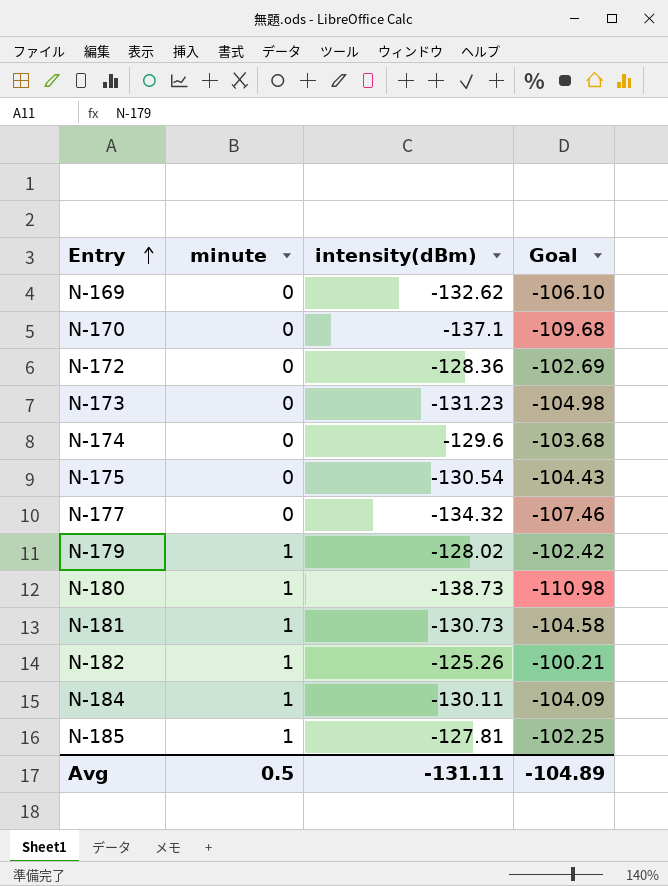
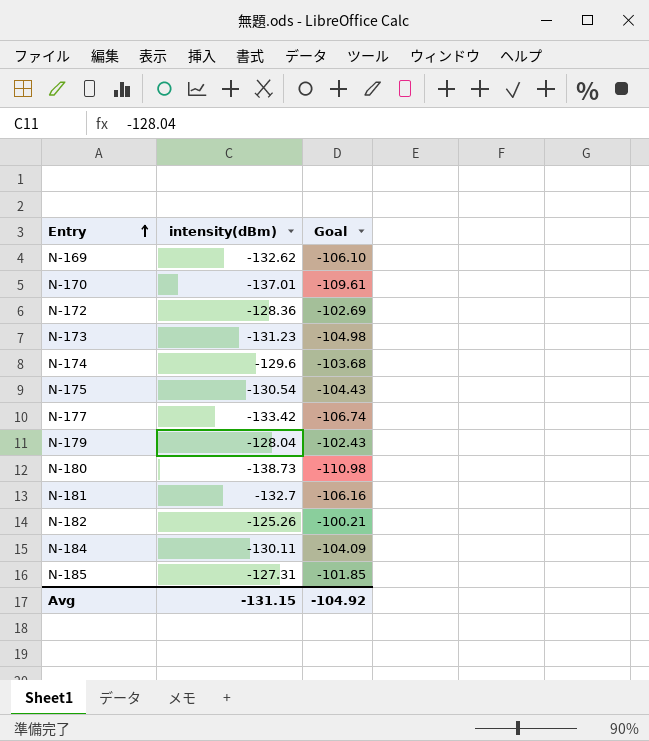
column minute | position: 2 -> none
N-170 | intensity(dBm): -137.1 -> -137.01
N-170 | Goal: -109.68 -> -109.61
N-177 | intensity(dBm): -134.32 -> -133.42
N-177 | Goal: -107.46 -> -106.74
N-179 | intensity(dBm): -128.02 -> -128.04
N-179 | Goal: -102.42 -> -102.43
N-181 | intensity(dBm): -130.73 -> -132.7
N-181 | Goal: -104.58 -> -106.16
N-185 | intensity(dBm): -127.81 -> -127.31
N-185 | Goal: -102.25 -> -101.85
Avg | intensity(dBm): -131.11 -> -131.15
Avg | Goal: -104.89 -> -104.92

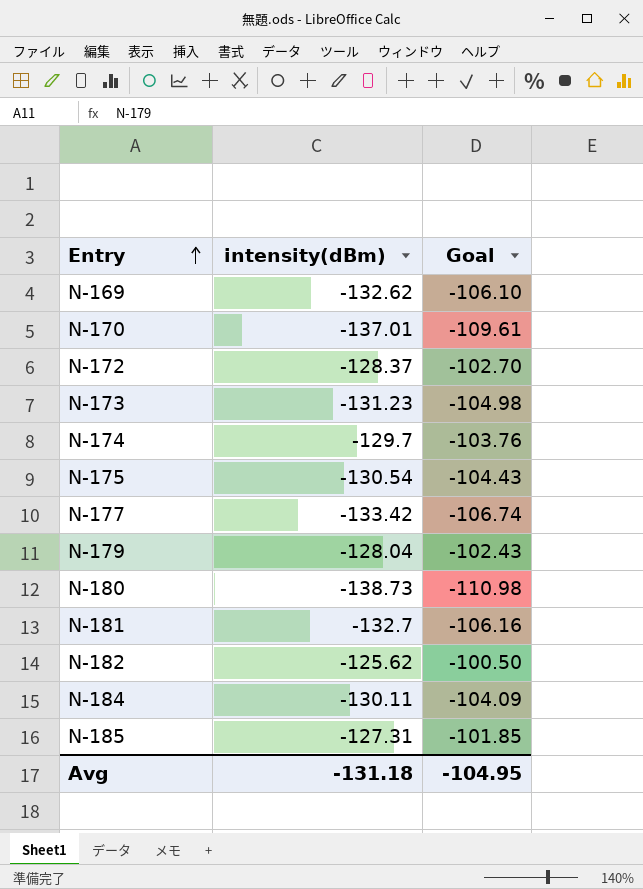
N-172 | intensity(dBm): -128.36 -> -128.37
N-172 | Goal: -102.69 -> -102.70
N-174 | intensity(dBm): -129.6 -> -129.7
N-174 | Goal: -103.68 -> -103.76
N-182 | intensity(dBm): -125.26 -> -125.62
N-182 | Goal: -100.21 -> -100.50
Avg | intensity(dBm): -131.15 -> -131.18
Avg | Goal: -104.92 -> -104.95

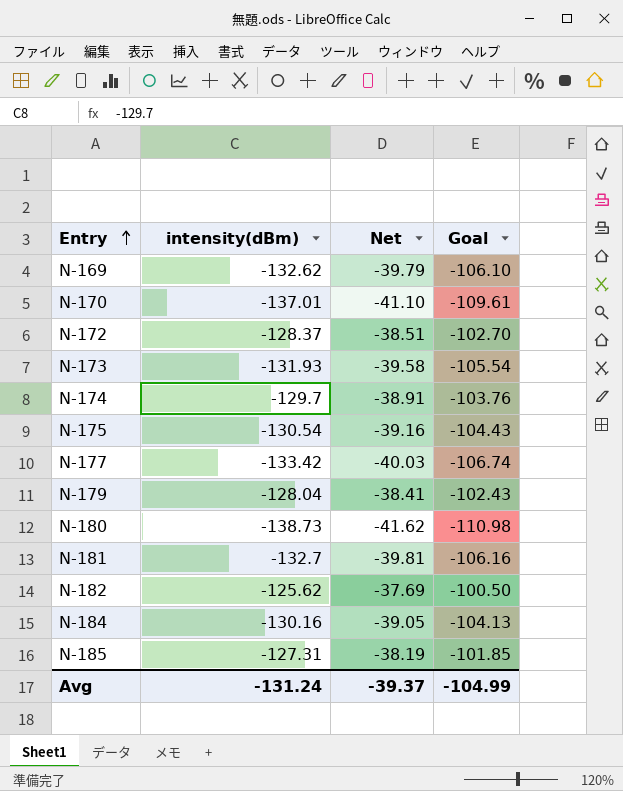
column Net | formula: none -> [intensity(dBm)] * 0.3
N-173 | intensity(dBm): -131.23 -> -131.93
N-173 | Goal: -104.98 -> -105.54
N-184 | intensity(dBm): -130.11 -> -130.16
N-184 | Goal: -104.09 -> -104.13
Avg | intensity(dBm): -131.18 -> -131.24
Avg | Goal: -104.95 -> -104.99

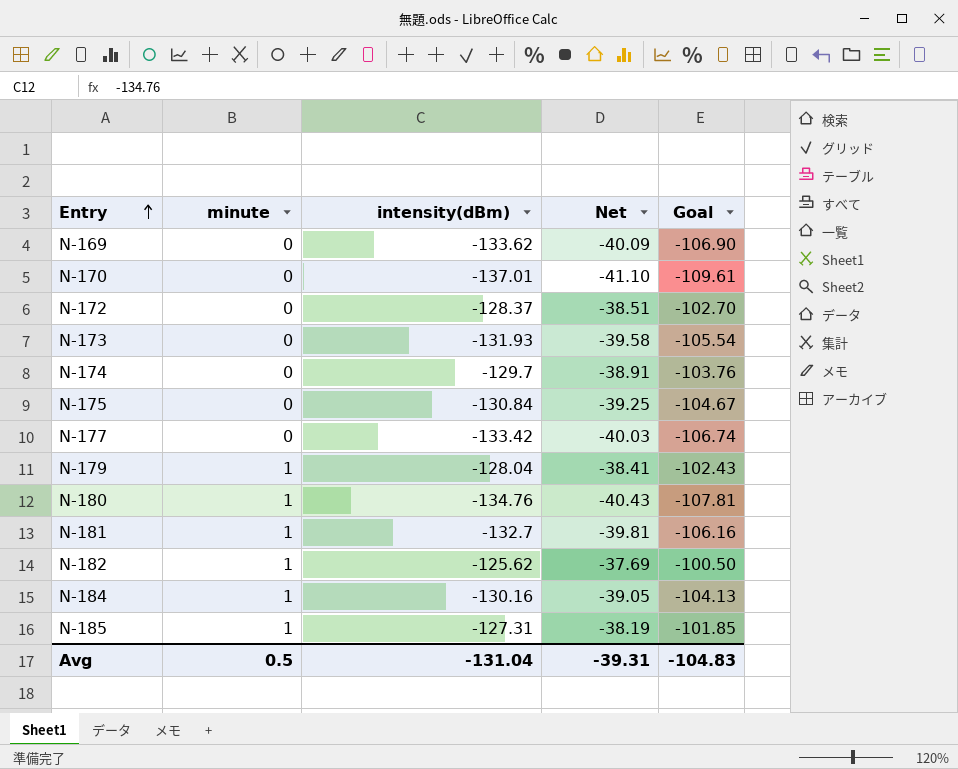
column minute | position: none -> 2
N-169 | intensity(dBm): -132.62 -> -133.62
N-169 | Net: -39.79 -> -40.09
N-169 | Goal: -106.10 -> -106.90
N-175 | intensity(dBm): -130.54 -> -130.84
N-175 | Net: -39.16 -> -39.25
N-175 | Goal: -104.43 -> -104.67
N-180 | intensity(dBm): -138.73 -> -134.76
N-180 | Net: -41.62 -> -40.43
N-180 | Goal: -110.98 -> -107.81
Avg | intensity(dBm): -131.24 -> -131.04
Avg | Net: -39.37 -> -39.31
Avg | Goal: -104.99 -> -104.83

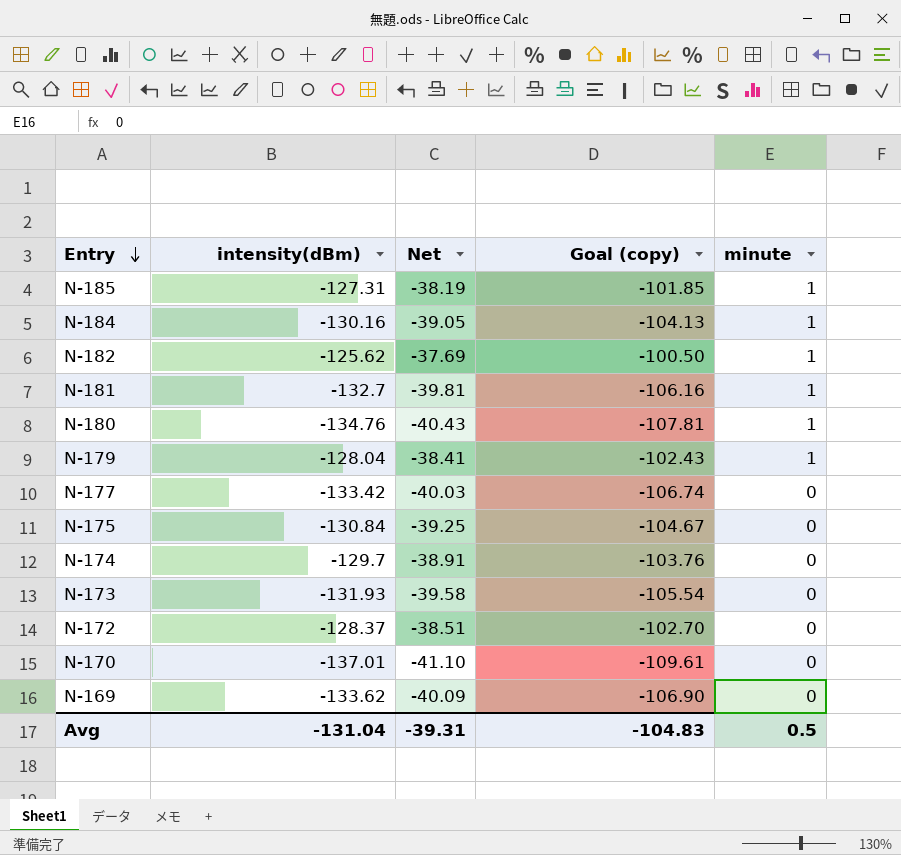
row order: Entry ascending -> Entry descending
column name: Goal -> Goal (copy)
column minute | position: 2 -> 5

